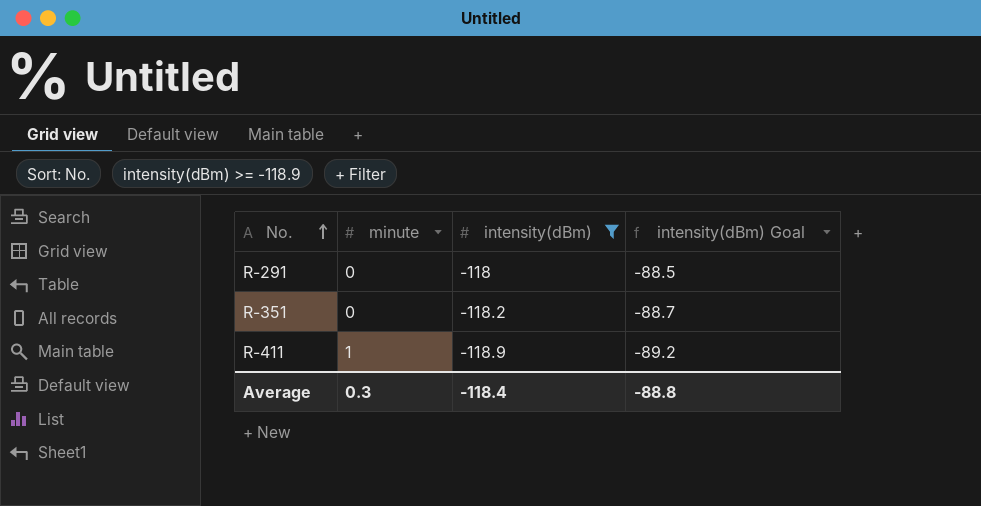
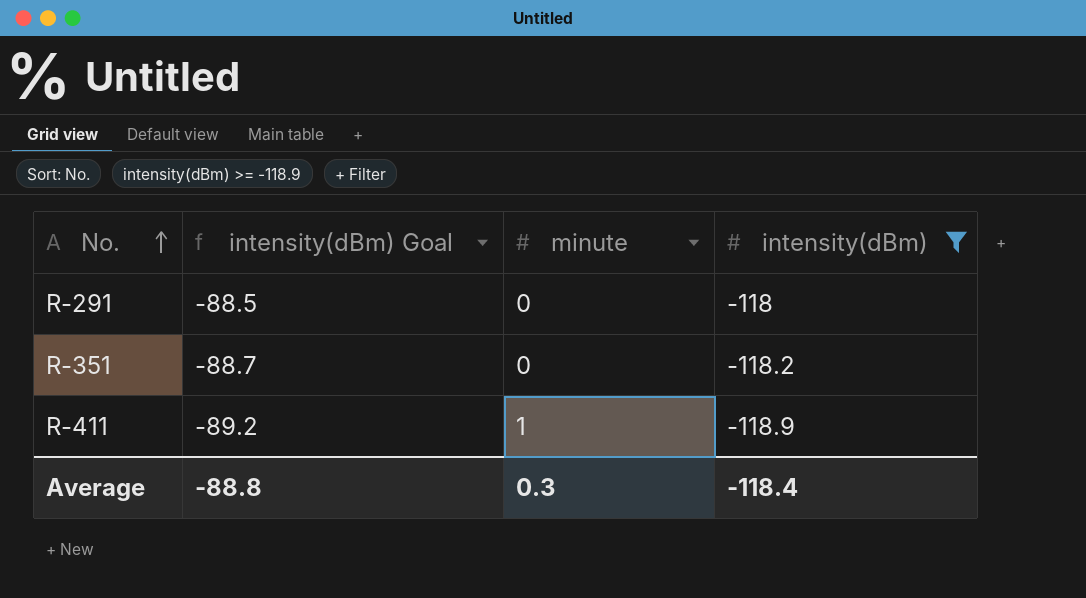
column intensity(dBm) Goal | position: 4 -> 2

